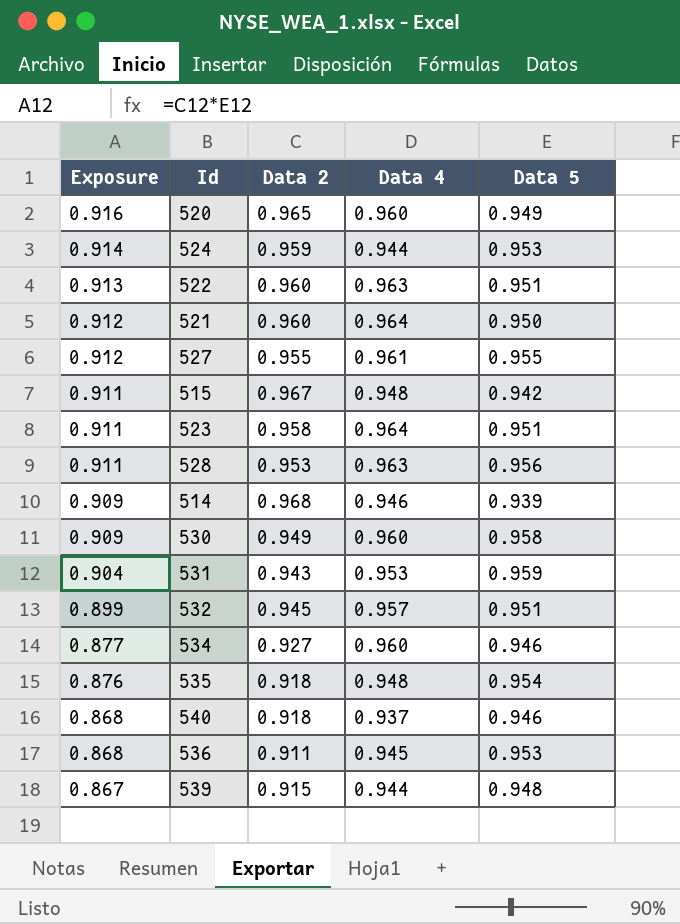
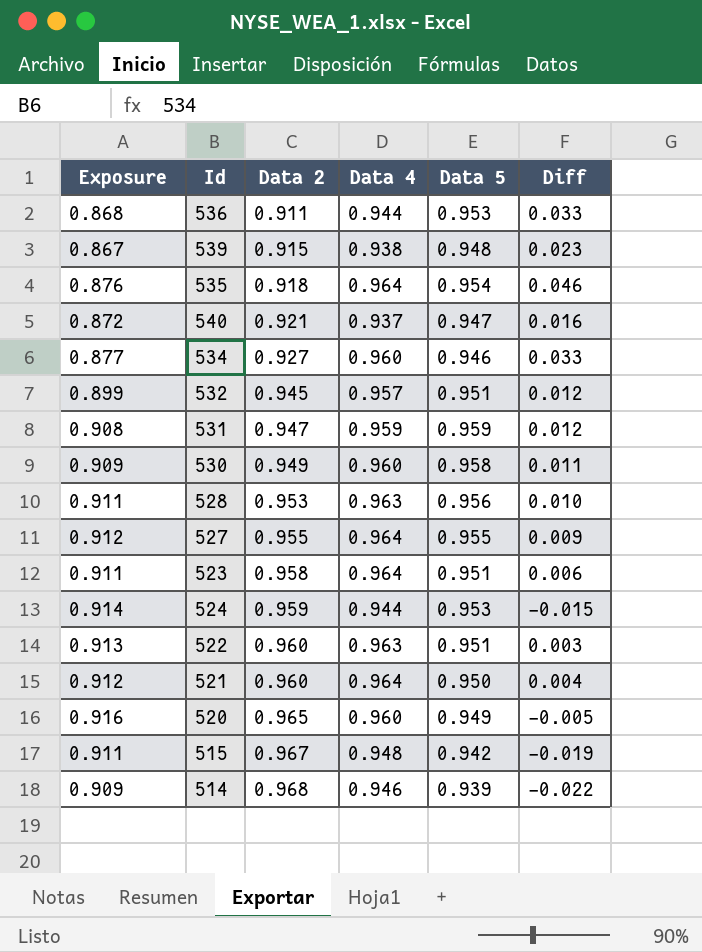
row order: Exposure descending -> Data 2 ascending
column Diff | formula: none -> [Data 4] - [Data 2]
536 | Data 4: 0.945 -> 0.944
539 | Data 4: 0.944 -> 0.938
535 | Data 4: 0.948 -> 0.964
540 | Exposure: 0.868 -> 0.872
540 | Data 2: 0.918 -> 0.921
540 | Data 5: 0.946 -> 0.947
531 | Exposure: 0.904 -> 0.908
531 | Data 2: 0.943 -> 0.947
531 | Data 4: 0.953 -> 0.959
527 | Data 4: 0.961 -> 0.964

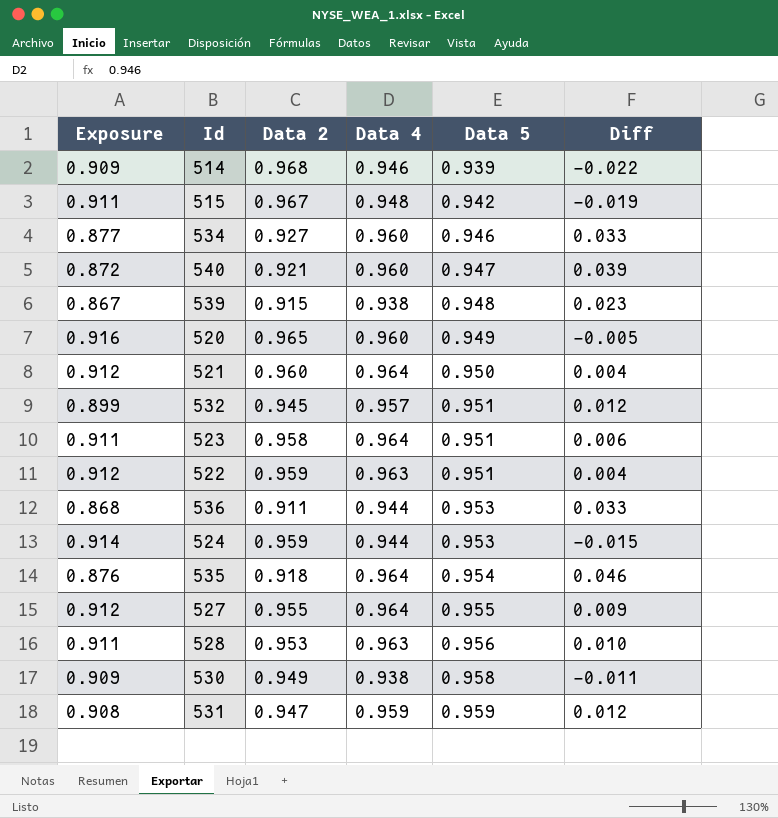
row order: Data 2 ascending -> Data 5 ascending
540 | Data 4: 0.937 -> 0.960
540 | Diff: 0.016 -> 0.039
522 | Exposure: 0.913 -> 0.912
522 | Data 2: 0.960 -> 0.959
522 | Diff: 0.003 -> 0.004
530 | Data 4: 0.960 -> 0.938
530 | Diff: 0.011 -> -0.011

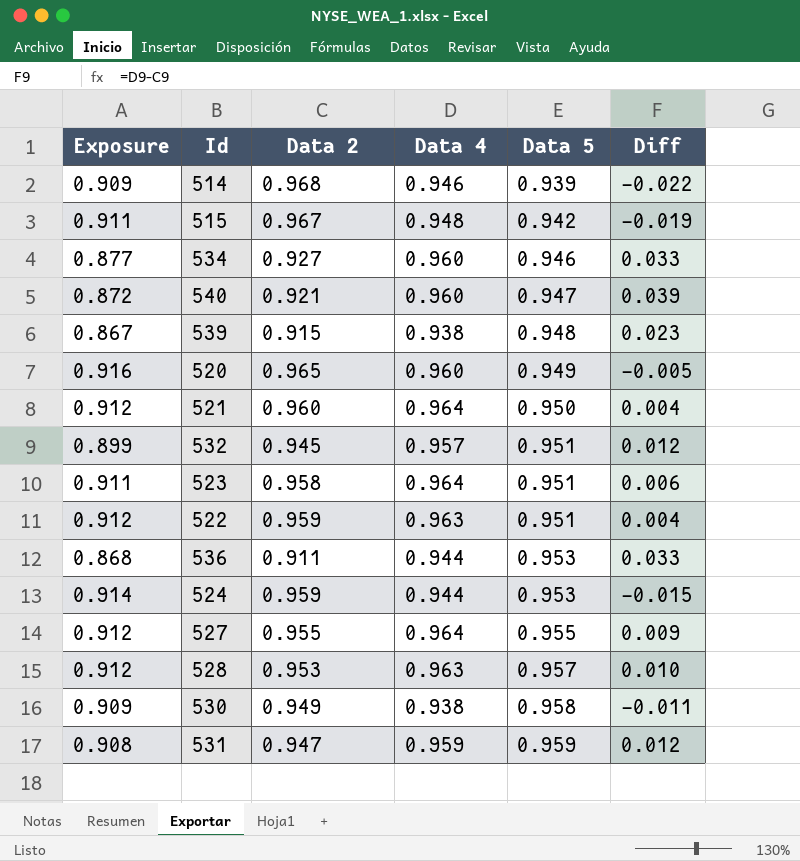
row 535: 0.876 | 0.918 | 0.964 | 0.954 | 0.046 -> none
528 | Exposure: 0.911 -> 0.912
528 | Data 5: 0.956 -> 0.957

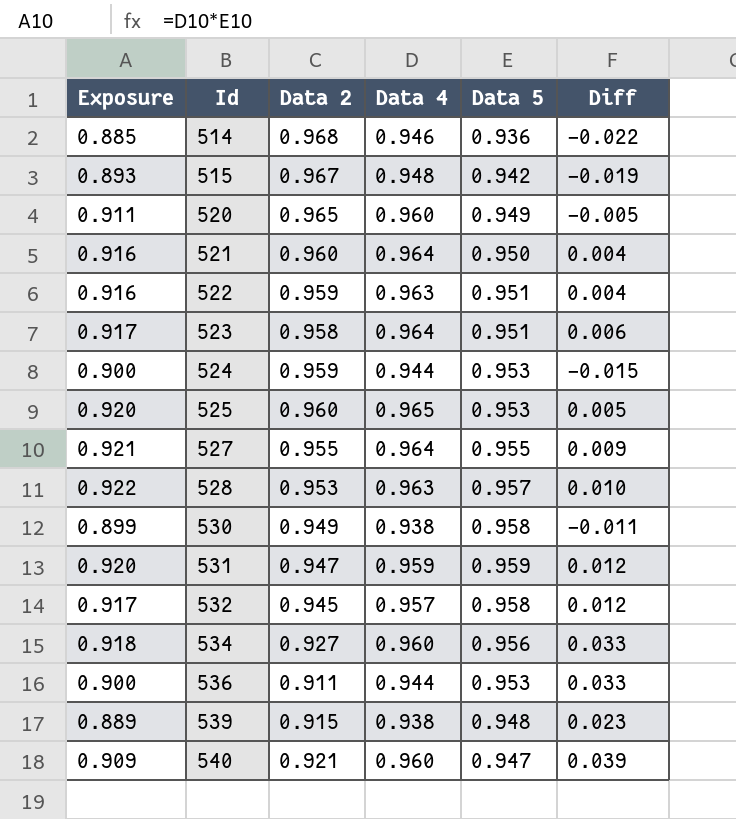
row order: Data 5 ascending -> Id ascending
column Exposure | formula: [Data 2] * [Data 5] -> [Data 4] * [Data 5]
514 | Data 5: 0.939 -> 0.936
row 525: none -> 0.920 | 0.960 | 0.965 | 0.953 | 0.005
532 | Data 5: 0.951 -> 0.958
534 | Data 5: 0.946 -> 0.956

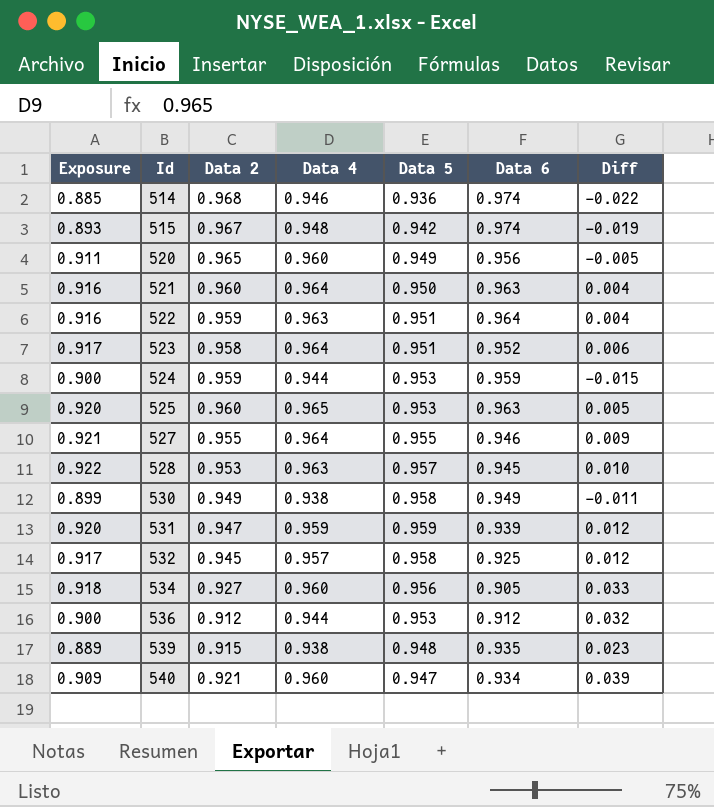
column Data 6 | position: none -> 6
536 | Data 2: 0.911 -> 0.912
536 | Diff: 0.033 -> 0.032

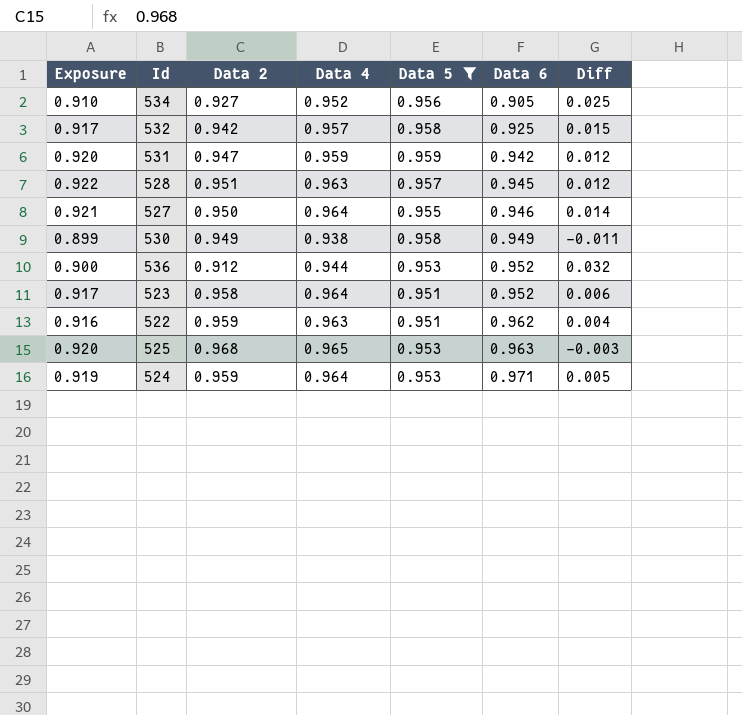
filter: none -> Data 5 >= 0.951
row order: Id ascending -> Data 6 ascending
534 | Exposure: 0.918 -> 0.910
534 | Data 4: 0.960 -> 0.952
534 | Diff: 0.033 -> 0.025
532 | Data 2: 0.945 -> 0.942
532 | Diff: 0.012 -> 0.015
531 | Data 6: 0.939 -> 0.942
528 | Data 2: 0.953 -> 0.951
528 | Diff: 0.010 -> 0.012
527 | Data 2: 0.955 -> 0.950
527 | Diff: 0.009 -> 0.014
536 | Data 6: 0.912 -> 0.952
522 | Data 6: 0.964 -> 0.962
525 | Data 2: 0.960 -> 0.968
525 | Diff: 0.005 -> -0.003
524 | Exposure: 0.900 -> 0.919
524 | Data 4: 0.944 -> 0.964
524 | Data 6: 0.959 -> 0.971
524 | Diff: -0.015 -> 0.005

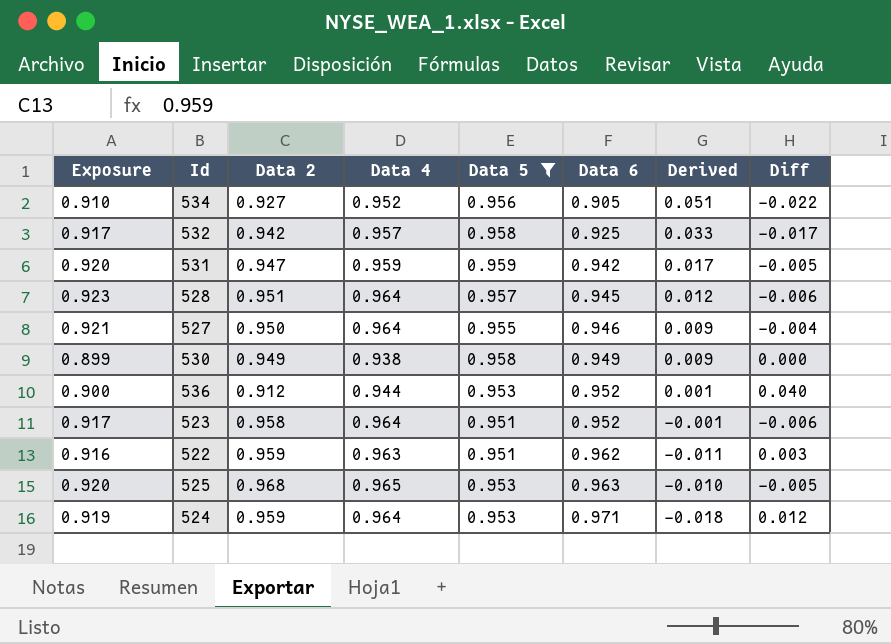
column Derived | formula: none -> [Data 5] - [Data 6]
column Diff | formula: [Data 4] - [Data 2] -> [Data 6] - [Data 2]
528 | Exposure: 0.922 -> 0.923
528 | Data 4: 0.963 -> 0.964

